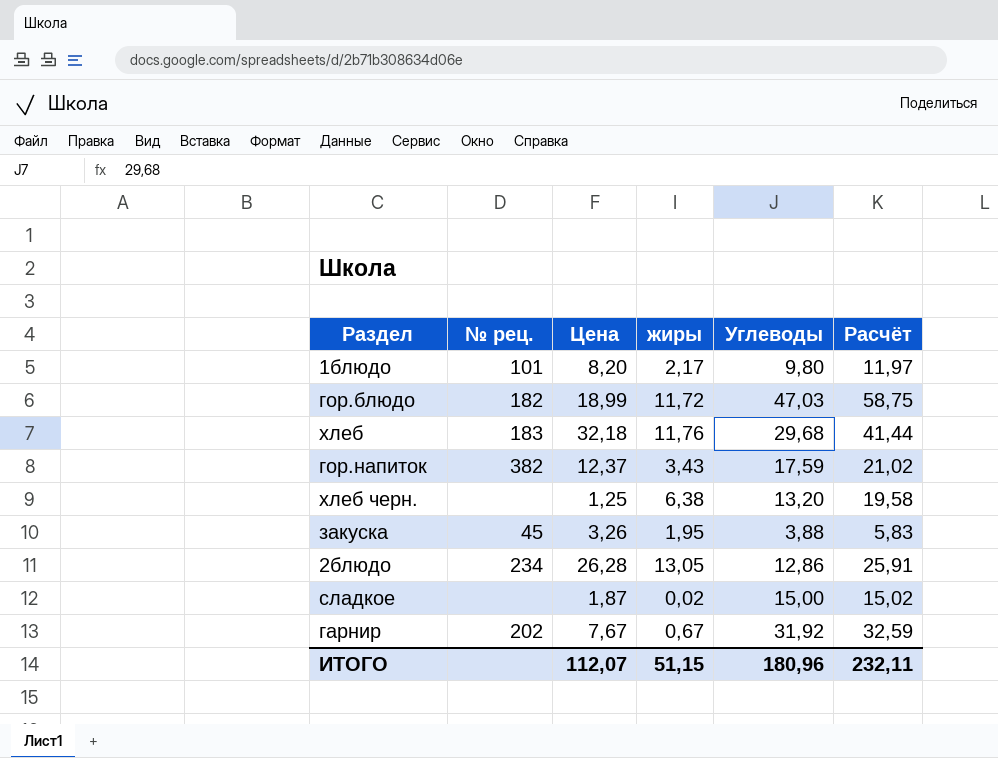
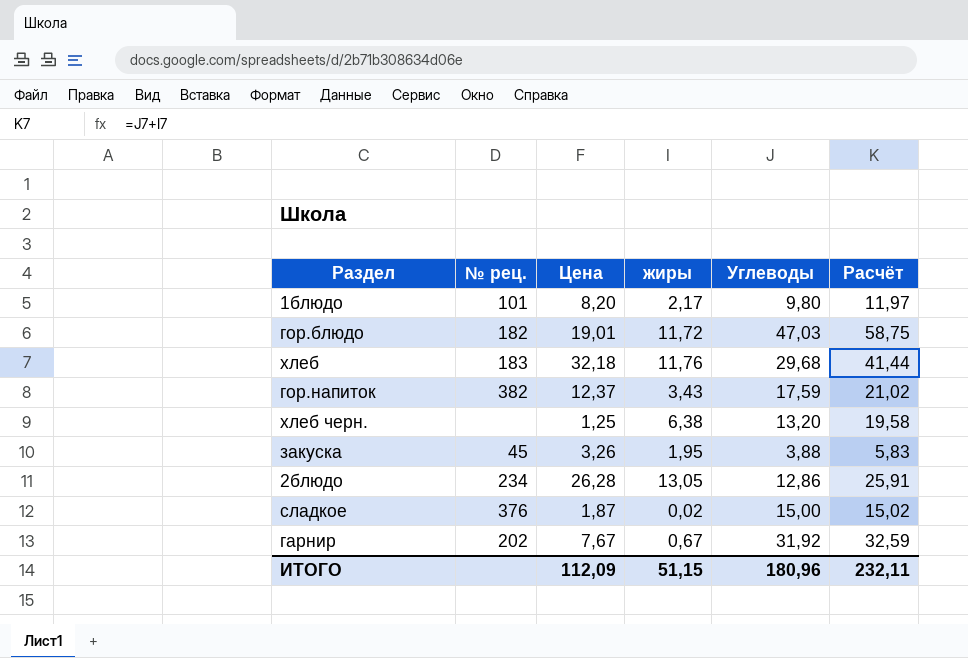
гор.блюдо | Цена: 18,99 -> 19,01
сладкое | № рец.: none -> 376
ИТОГО | Цена: 112,07 -> 112,09

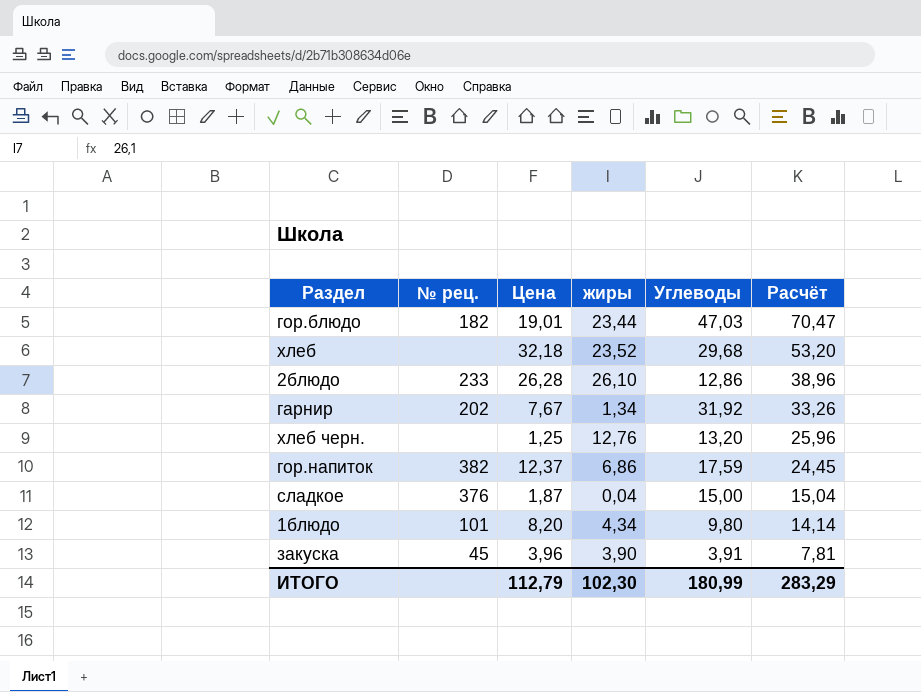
row order: none -> Расчёт descending
гор.блюдо | жиры: 11,72 -> 23,44
гор.блюдо | Расчёт: 58,75 -> 70,47
хлеб | № рец.: 183 -> none
хлеб | жиры: 11,76 -> 23,52
хлеб | Расчёт: 41,44 -> 53,20
2блюдо | № рец.: 234 -> 233
2блюдо | жиры: 13,05 -> 26,10
2блюдо | Расчёт: 25,91 -> 38,96
гарнир | жиры: 0,67 -> 1,34
гарнир | Расчёт: 32,59 -> 33,26
хлеб черн. | жиры: 6,38 -> 12,76
хлеб черн. | Расчёт: 19,58 -> 25,96
гор.напиток | жиры: 3,43 -> 6,86
гор.напиток | Расчёт: 21,02 -> 24,45
сладкое | жиры: 0,02 -> 0,04
сладкое | Расчёт: 15,02 -> 15,04
1блюдо | жиры: 2,17 -> 4,34
1блюдо | Расчёт: 11,97 -> 14,14
закуска | Цена: 3,26 -> 3,96
закуска | жиры: 1,95 -> 3,90
закуска | Углеводы: 3,88 -> 3,91
закуска | Расчёт: 5,83 -> 7,81
ИТОГО | Цена: 112,09 -> 112,79
ИТОГО | жиры: 51,15 -> 102,30
ИТОГО | Углеводы: 180,96 -> 180,99
ИТОГО | Расчёт: 232,11 -> 283,29

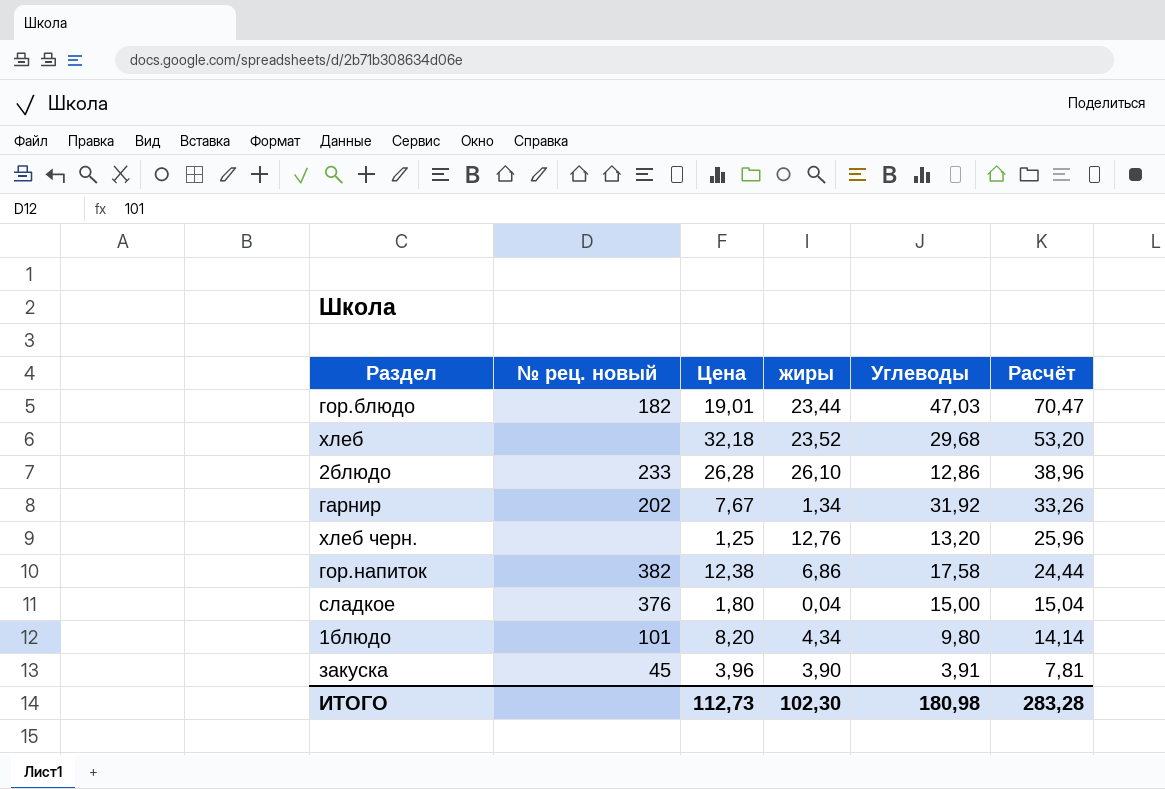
column name: № рец. -> № рец. новый
гор.напиток | Цена: 12,37 -> 12,38
гор.напиток | Углеводы: 17,59 -> 17,58
гор.напиток | Расчёт: 24,45 -> 24,44
сладкое | Цена: 1,87 -> 1,80
ИТОГО | Цена: 112,79 -> 112,73
ИТОГО | Углеводы: 180,99 -> 180,98
ИТОГО | Расчёт: 283,29 -> 283,28

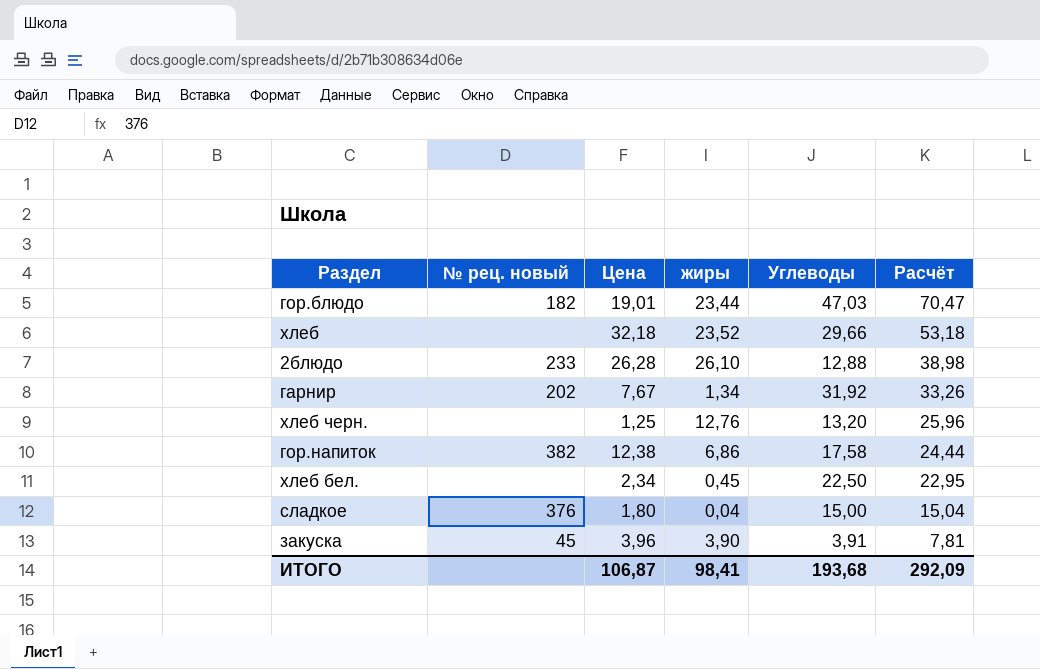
row 1блюдо: 101 | 8,20 | 4,34 | 9,80 | 14,14 -> none
хлеб | Углеводы: 29,68 -> 29,66
хлеб | Расчёт: 53,20 -> 53,18
2блюдо | Углеводы: 12,86 -> 12,88
2блюдо | Расчёт: 38,96 -> 38,98
row хлеб бел.: none -> none | 2,34 | 0,45 | 22,50 | 22,95
ИТОГО | Цена: 112,73 -> 106,87
ИТОГО | жиры: 102,30 -> 98,41
ИТОГО | Углеводы: 180,98 -> 193,68
ИТОГО | Расчёт: 283,28 -> 292,09

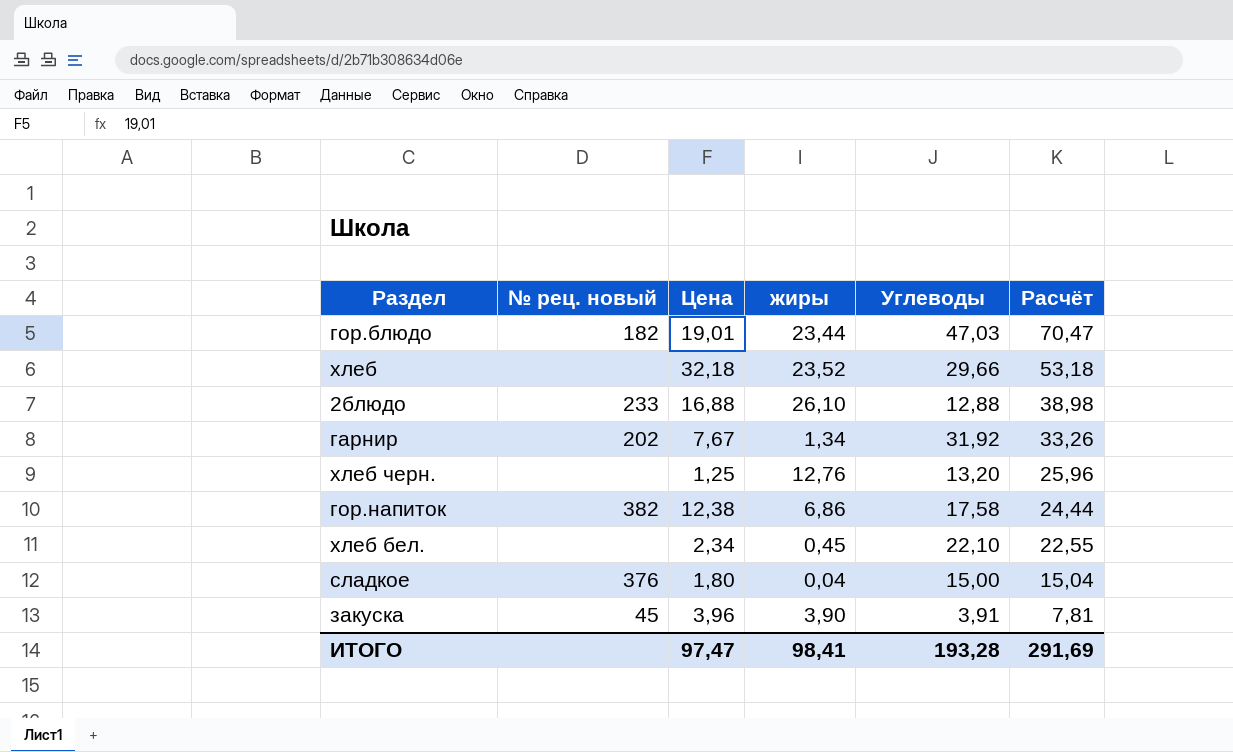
2блюдо | Цена: 26,28 -> 16,88
хлеб бел. | Углеводы: 22,50 -> 22,10
хлеб бел. | Расчёт: 22,95 -> 22,55
ИТОГО | Цена: 106,87 -> 97,47
ИТОГО | Углеводы: 193,68 -> 193,28
ИТОГО | Расчёт: 292,09 -> 291,69

